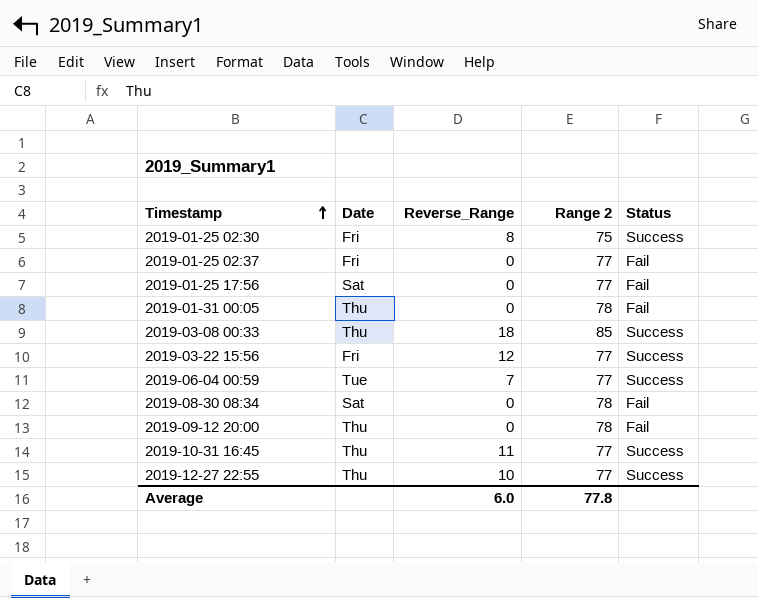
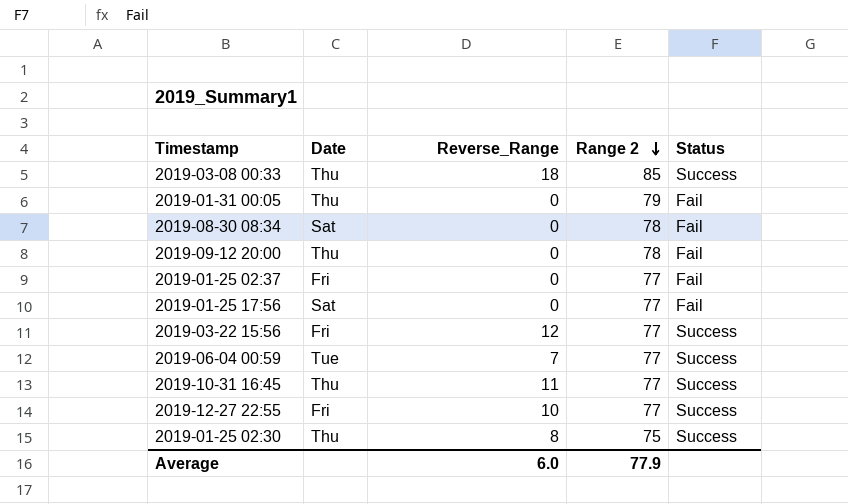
row order: Timestamp ascending -> Range 2 descending
2019-01-31 00:05 | Range 2: 78 -> 79
2019-12-27 22:55 | Date: Thu -> Fri
2019-01-25 02:30 | Date: Fri -> Thu
Average | Range 2: 77.8 -> 77.9

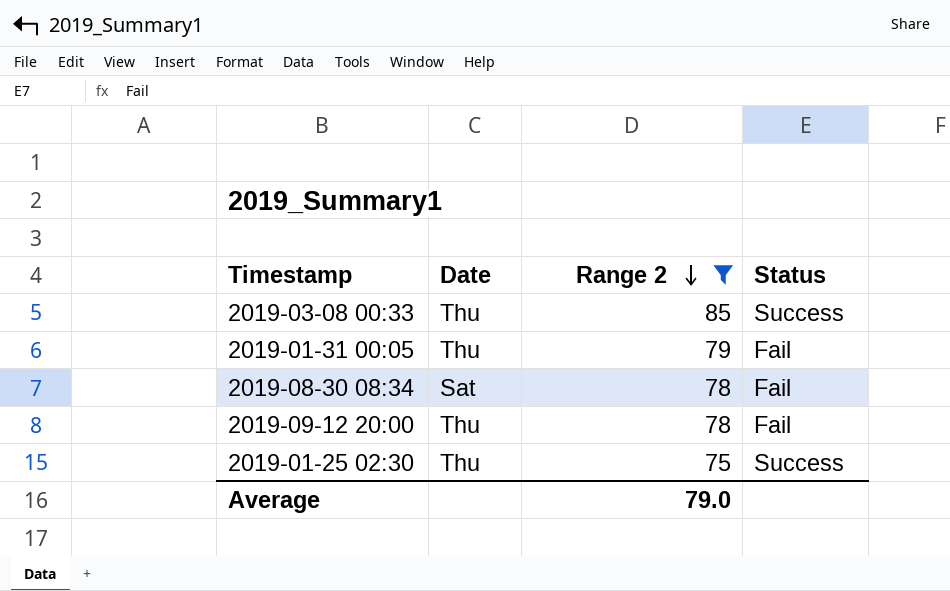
filter: none -> Range 2 != 77
column Reverse_Range | position: 3 -> none
Average | Range 2: 77.9 -> 79.0

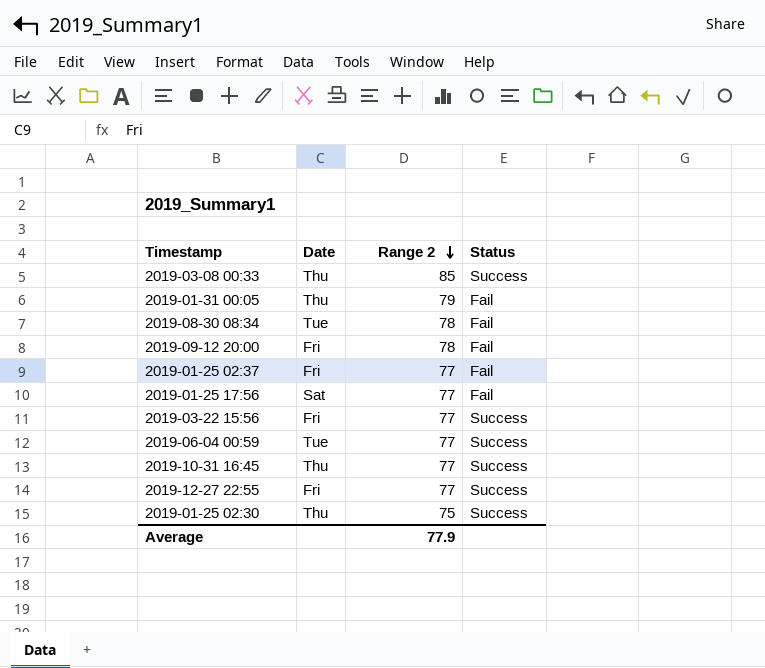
filter: Range 2 != 77 -> none
2019-08-30 08:34 | Date: Sat -> Tue
2019-09-12 20:00 | Date: Thu -> Fri
Average | Range 2: 79.0 -> 77.9

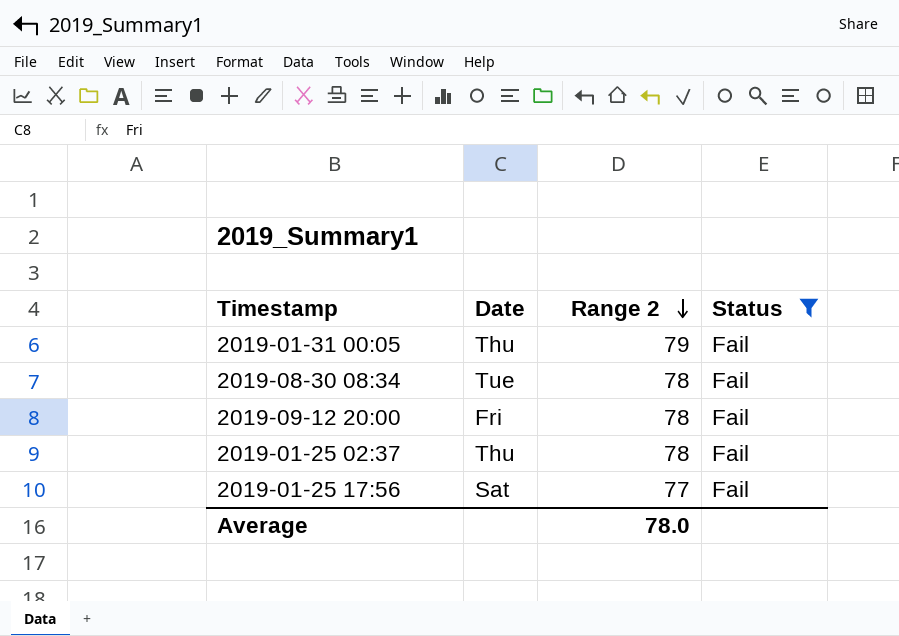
filter: none -> Status = Fail
2019-01-25 02:37 | Date: Fri -> Thu
2019-01-25 02:37 | Range 2: 77 -> 78
Average | Range 2: 77.9 -> 78.0

